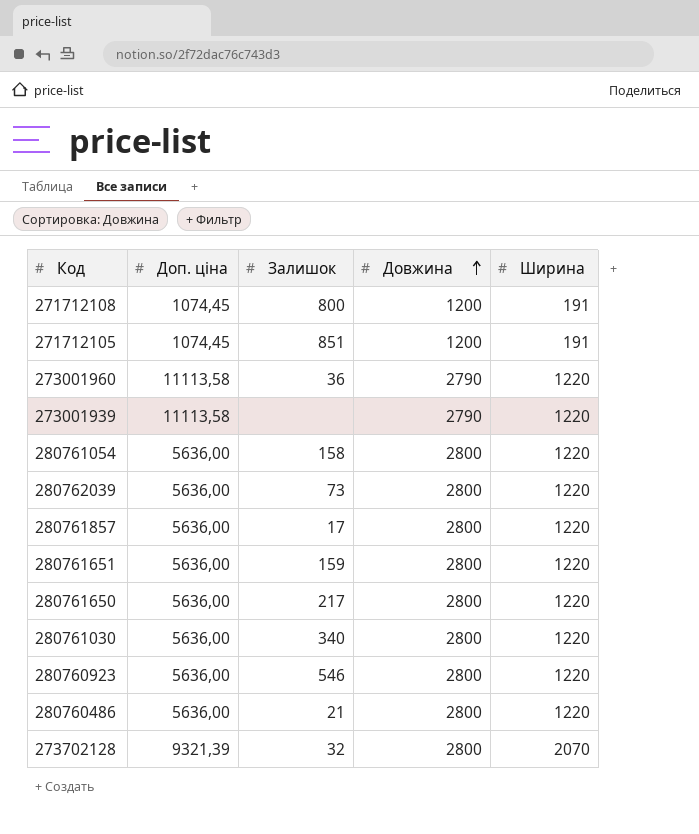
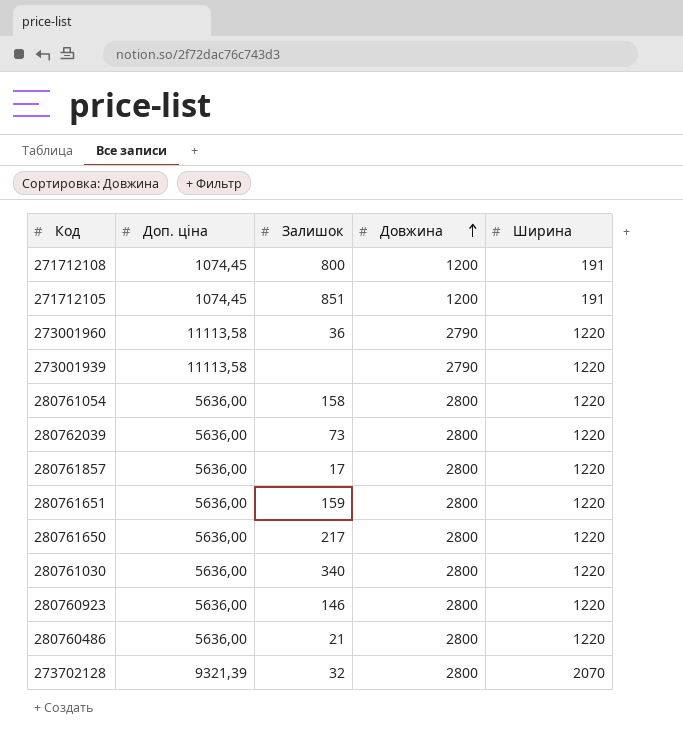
280760923 | Залишок: 546 -> 146

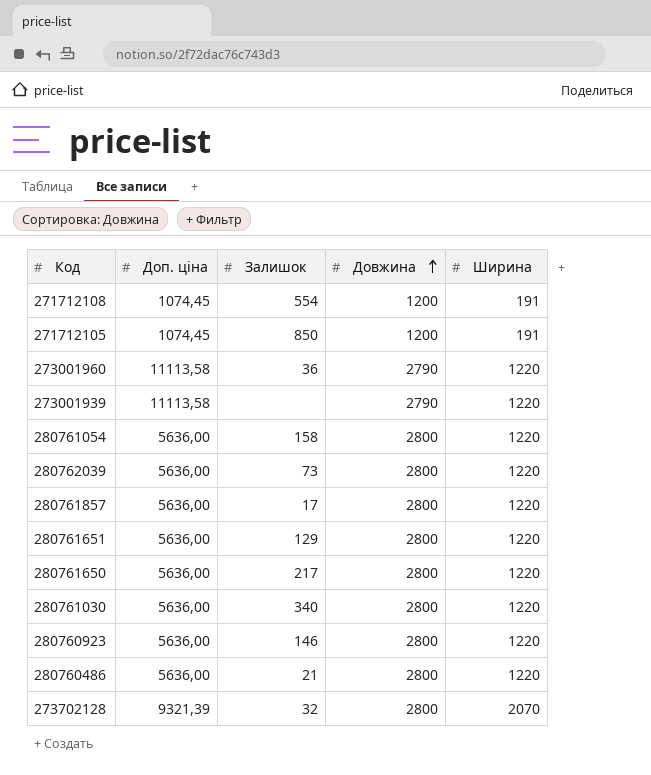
271712108 | Залишок: 800 -> 554
271712105 | Залишок: 851 -> 850
280761651 | Залишок: 159 -> 129

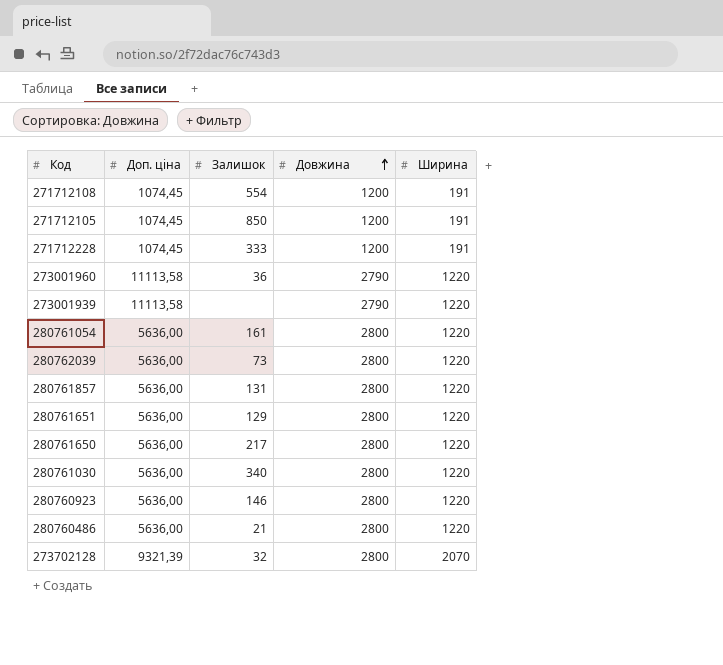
row 271712228: none -> 1074,45 | 333 | 1200 | 191
280761054 | Залишок: 158 -> 161
280761857 | Залишок: 17 -> 131

